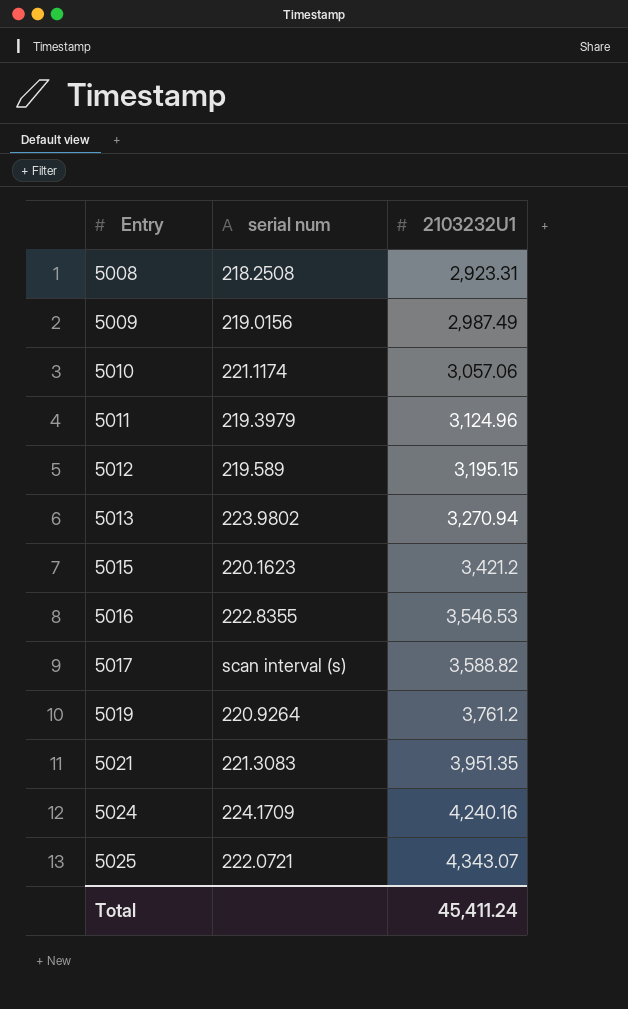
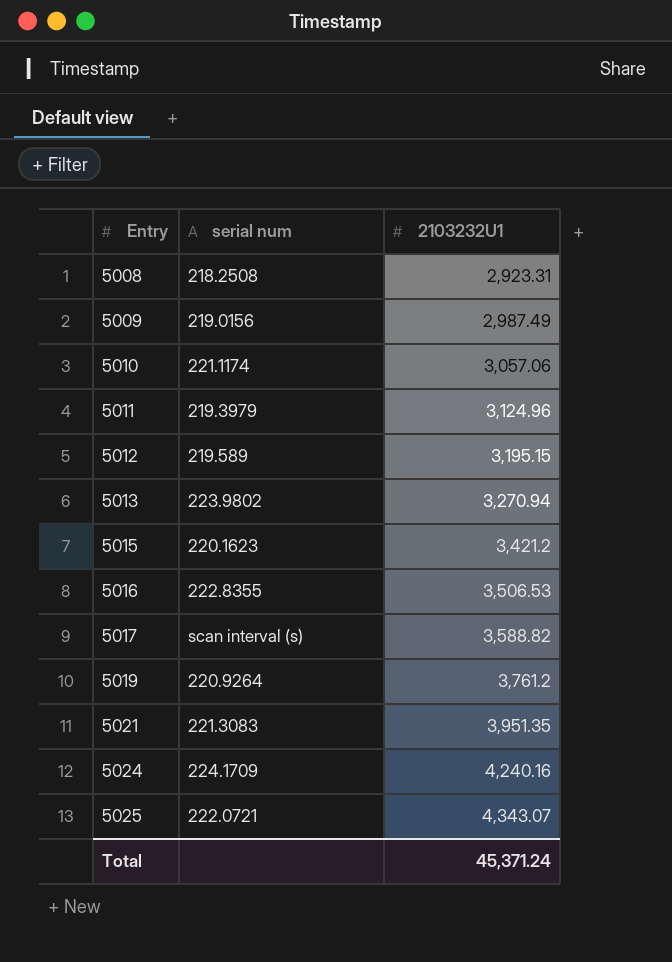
5016 | 2103232U1: 3,546.53 -> 3,506.53
Total | 2103232U1: 45,411.24 -> 45,371.24

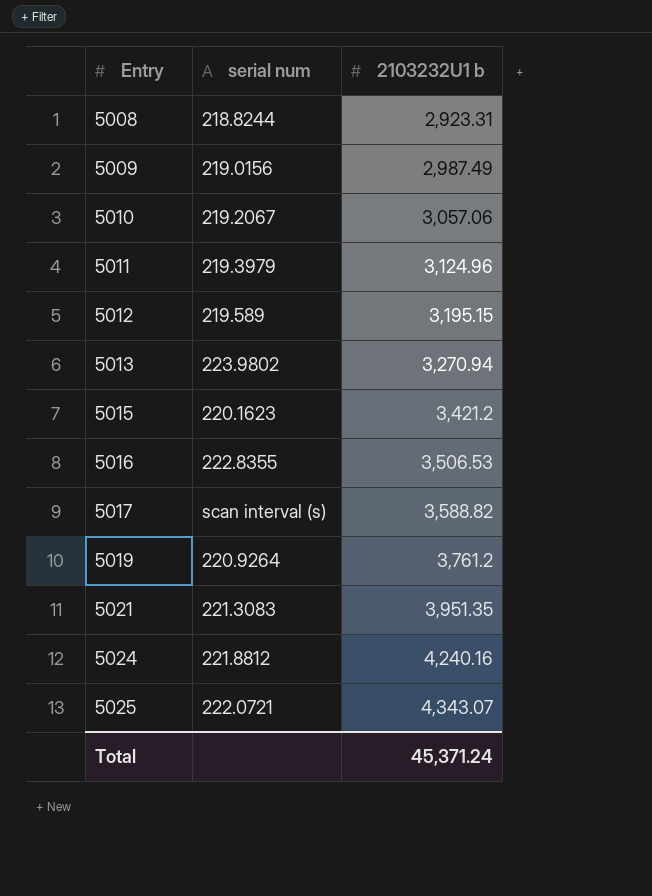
column name: 2103232U1 -> 2103232U1 b
5008 | serial num: 218.2508 -> 218.8244
5010 | serial num: 221.1174 -> 219.2067
5024 | serial num: 224.1709 -> 221.8812

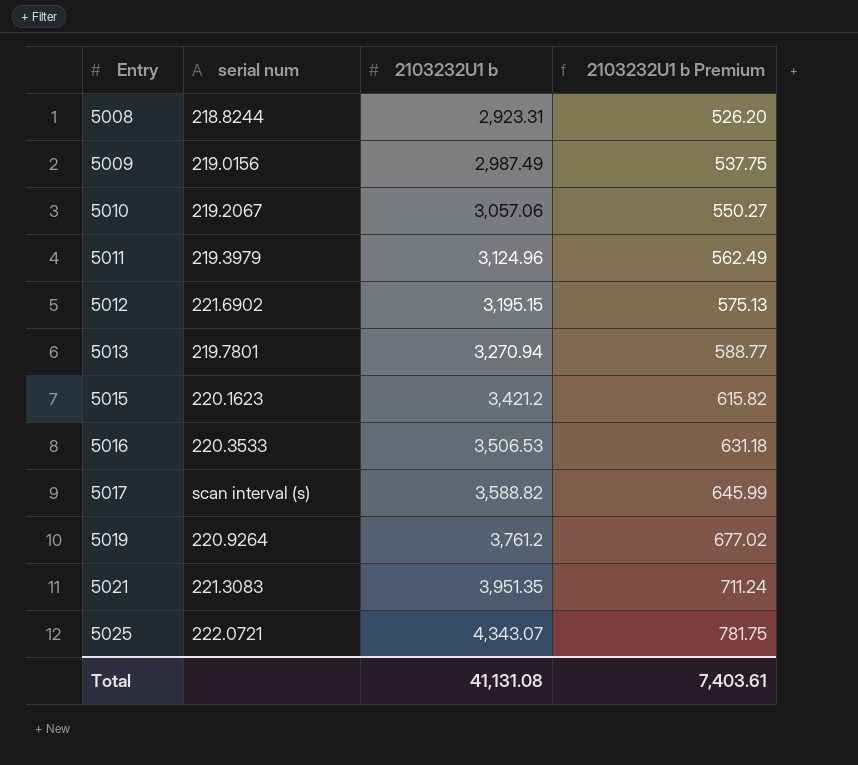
column 2103232U1 b Premium | formula: none -> [2103232U1 b] * 0.18
row 5024: 221.8812 | 4,240.16 -> none
5012 | serial num: 219.589 -> 221.6902
5013 | serial num: 223.9802 -> 219.7801
5016 | serial num: 222.8355 -> 220.3533
Total | 2103232U1 b: 45,371.24 -> 41,131.08

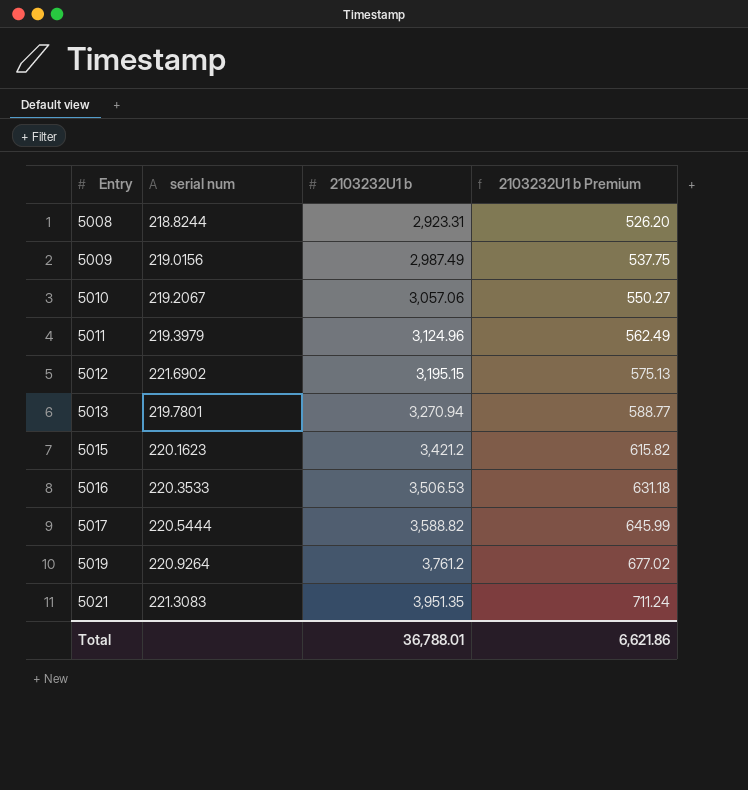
row 5025: 222.0721 | 4,343.07 | 781.75 -> none
5017 | serial num: scan interval (s) -> 220.5444
Total | 2103232U1 b: 41,131.08 -> 36,788.01
Total | 2103232U1 b Premium: 7,403.61 -> 6,621.86

